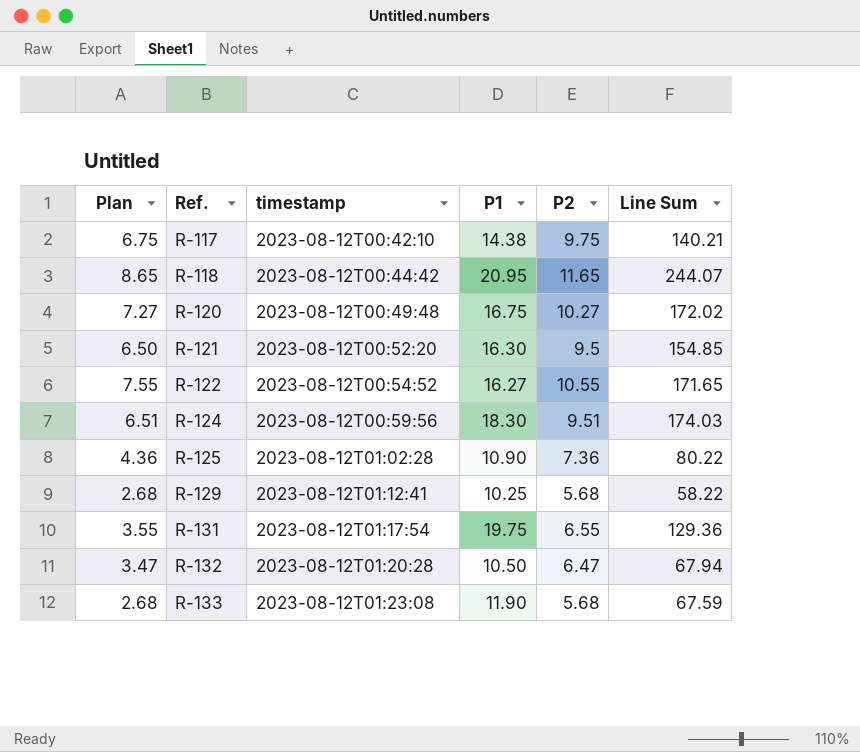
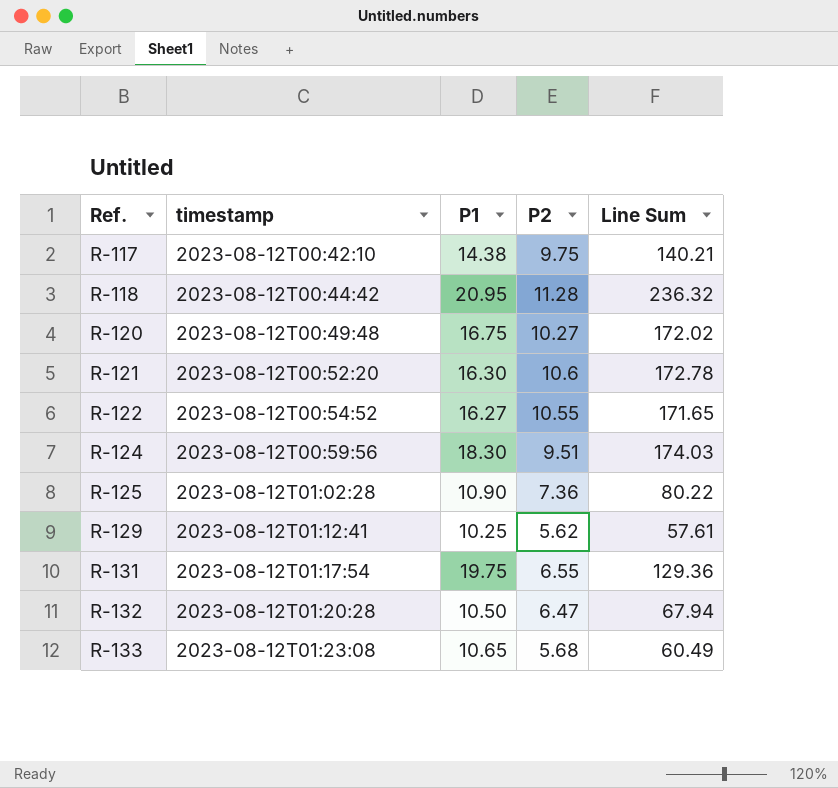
column Plan | formula: [P2] - 3 -> none
R-118 | P2: 11.65 -> 11.28
R-118 | Line Sum: 244.07 -> 236.32
R-121 | P2: 9.5 -> 10.6
R-121 | Line Sum: 154.85 -> 172.78
R-129 | P2: 5.68 -> 5.62
R-129 | Line Sum: 58.22 -> 57.61
R-133 | P1: 11.90 -> 10.65
R-133 | Line Sum: 67.59 -> 60.49

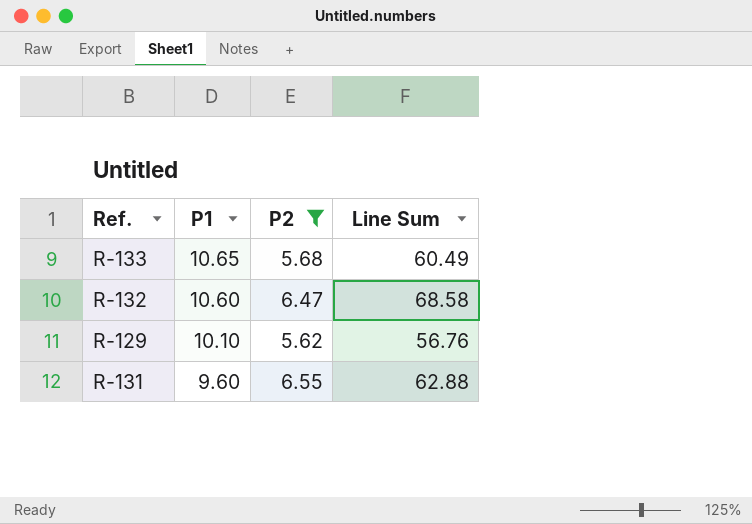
filter: none -> P2 <= 6.55
row order: Ref. ascending -> P1 descending
column timestamp | position: 2 -> none
R-132 | P1: 10.50 -> 10.60
R-132 | Line Sum: 67.94 -> 68.58
R-129 | P1: 10.25 -> 10.10
R-129 | Line Sum: 57.61 -> 56.76
R-131 | P1: 19.75 -> 9.60
R-131 | Line Sum: 129.36 -> 62.88

